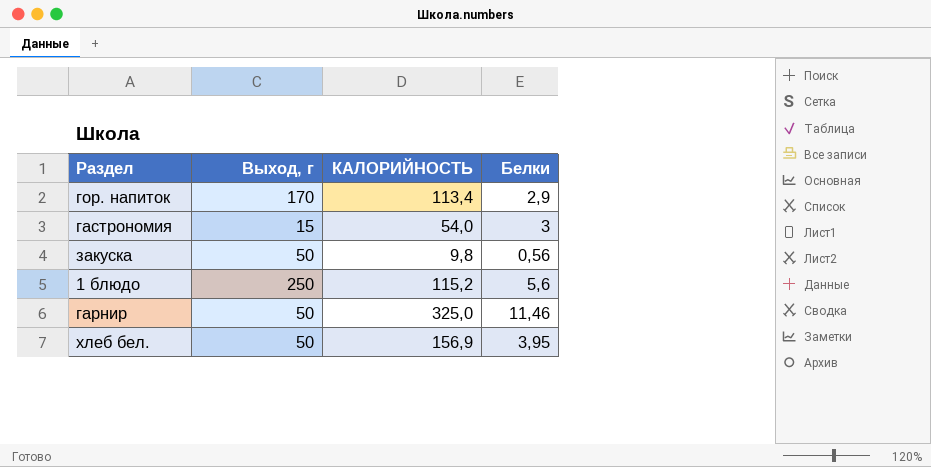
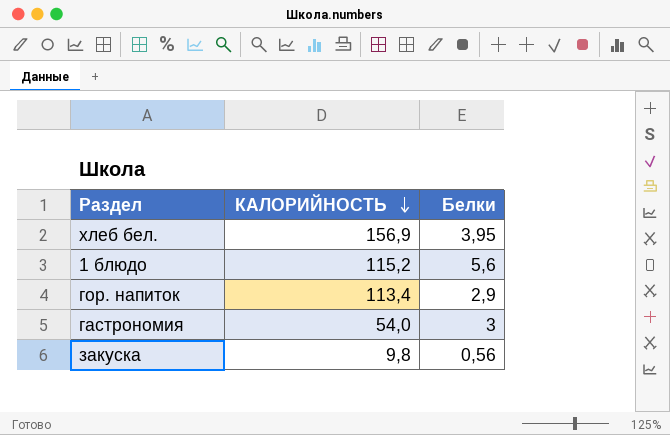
row order: none -> КАЛОРИЙНОСТЬ descending
column Выход, г | position: 2 -> none
row гарнир: 50 | 325,0 | 11,46 -> none

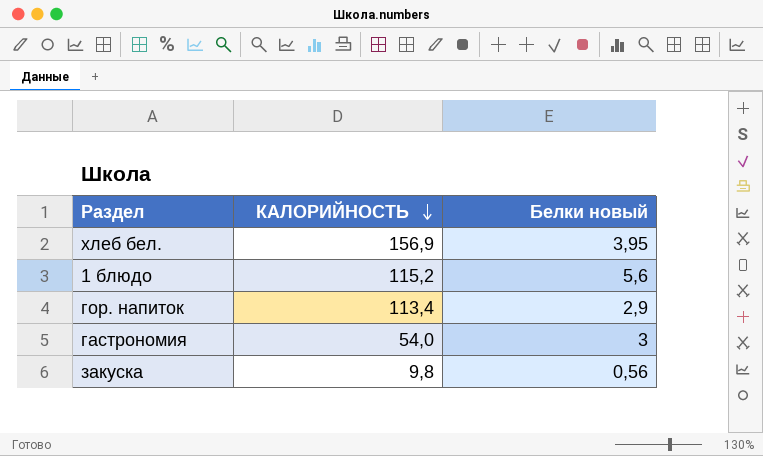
column name: Белки -> Белки новый

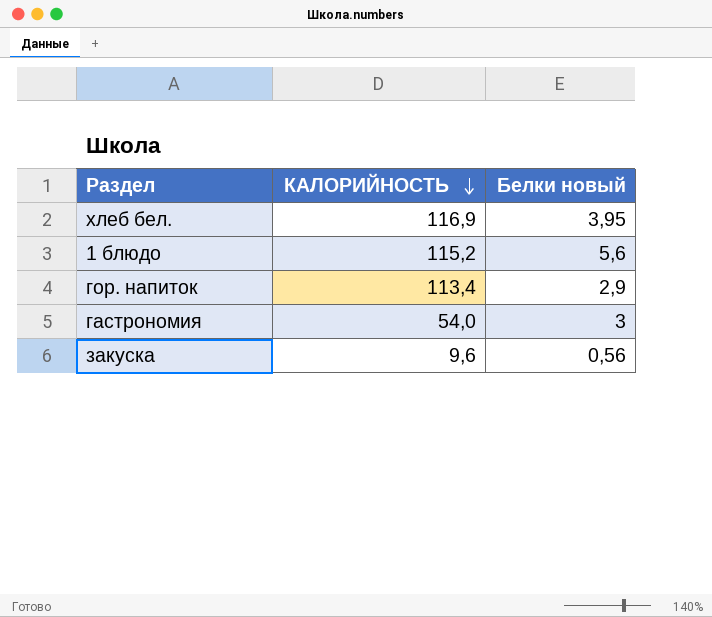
хлеб бел. | КАЛОРИЙНОСТЬ: 156,9 -> 116,9
закуска | КАЛОРИЙНОСТЬ: 9,8 -> 9,6

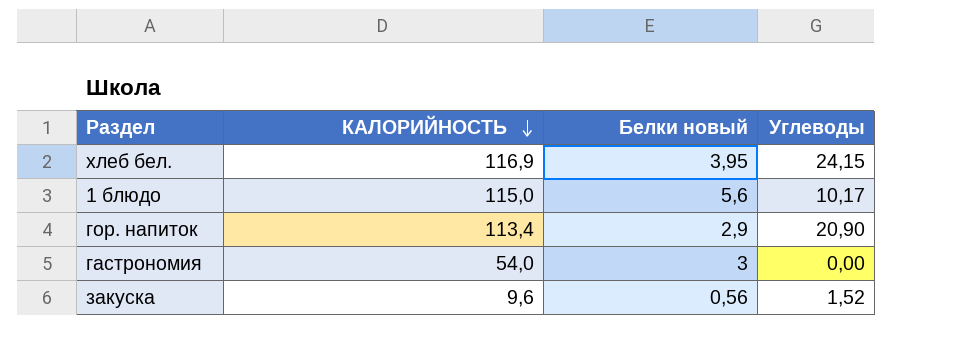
column Углеводы | position: none -> 4
1 блюдо | КАЛОРИЙНОСТЬ: 115,2 -> 115,0

